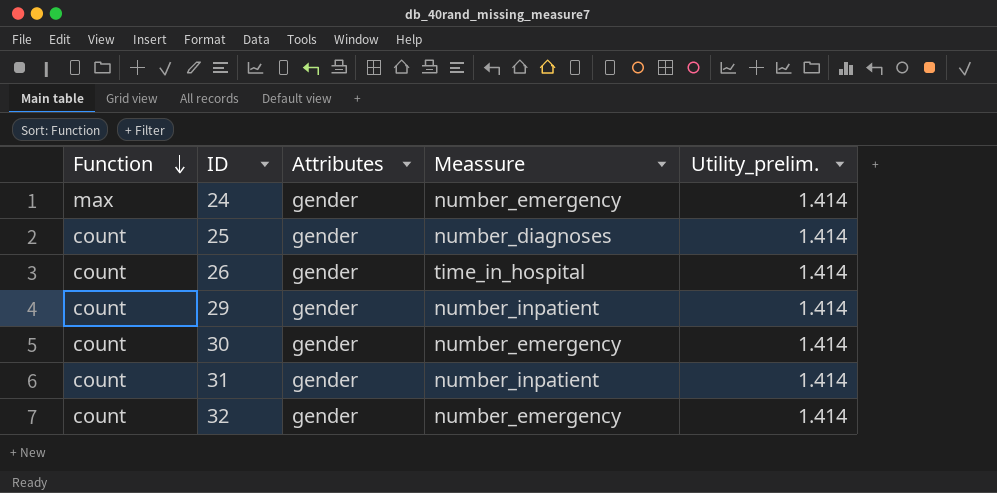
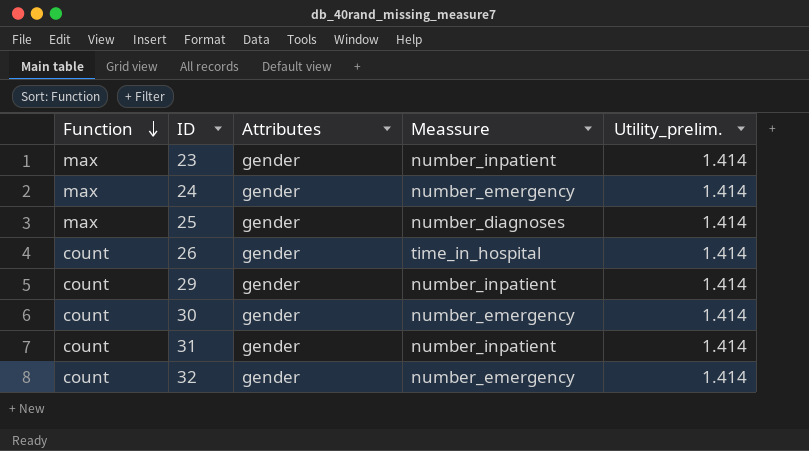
row 23: none -> max | gender | number_inpatient | 1.414
25 | Function: count -> max

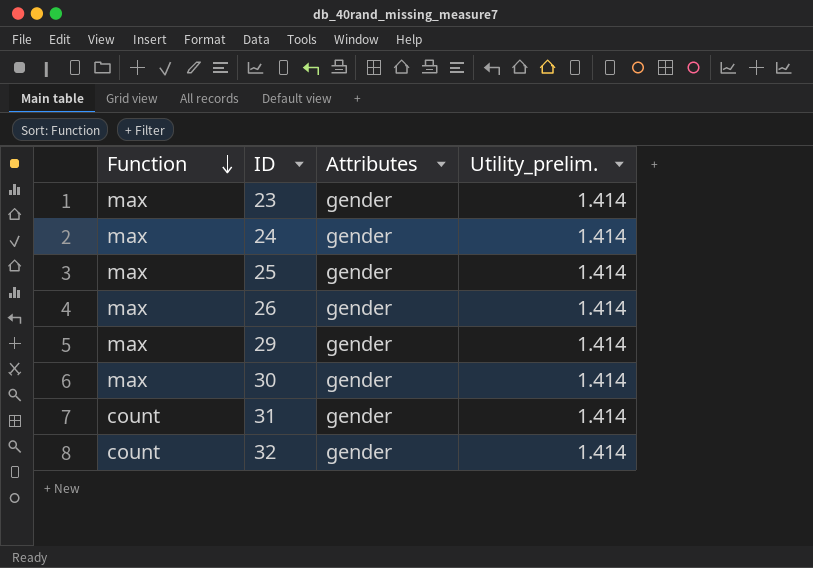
column Meassure | position: 4 -> none
26 | Function: count -> max
29 | Function: count -> max
30 | Function: count -> max

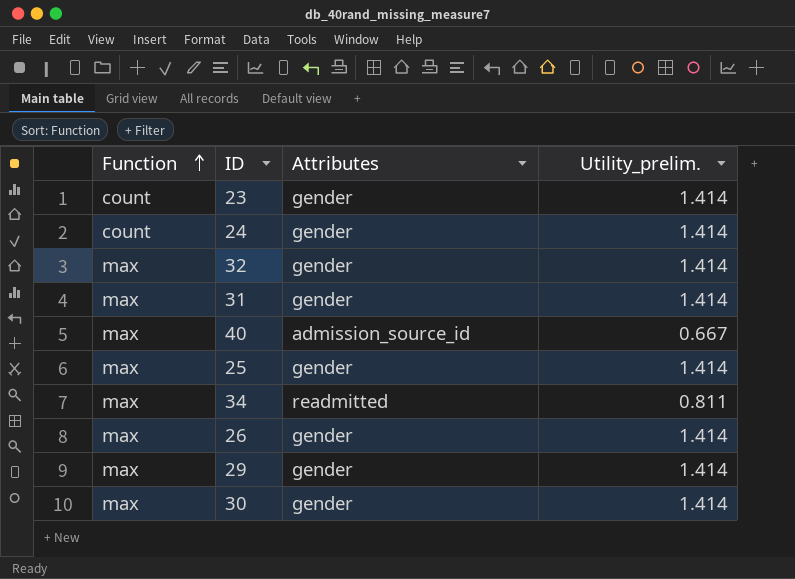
row order: Function descending -> Function ascending
23 | Function: max -> count
24 | Function: max -> count
32 | Function: count -> max
31 | Function: count -> max
row 40: none -> max | admission_source_id | 0.667
row 34: none -> max | readmitted | 0.811

